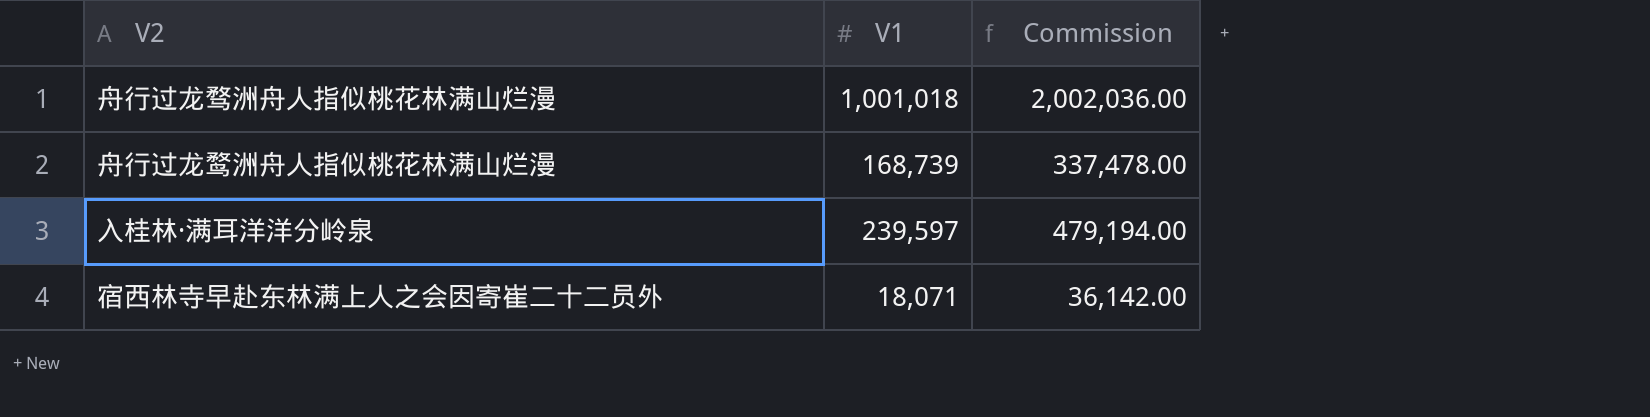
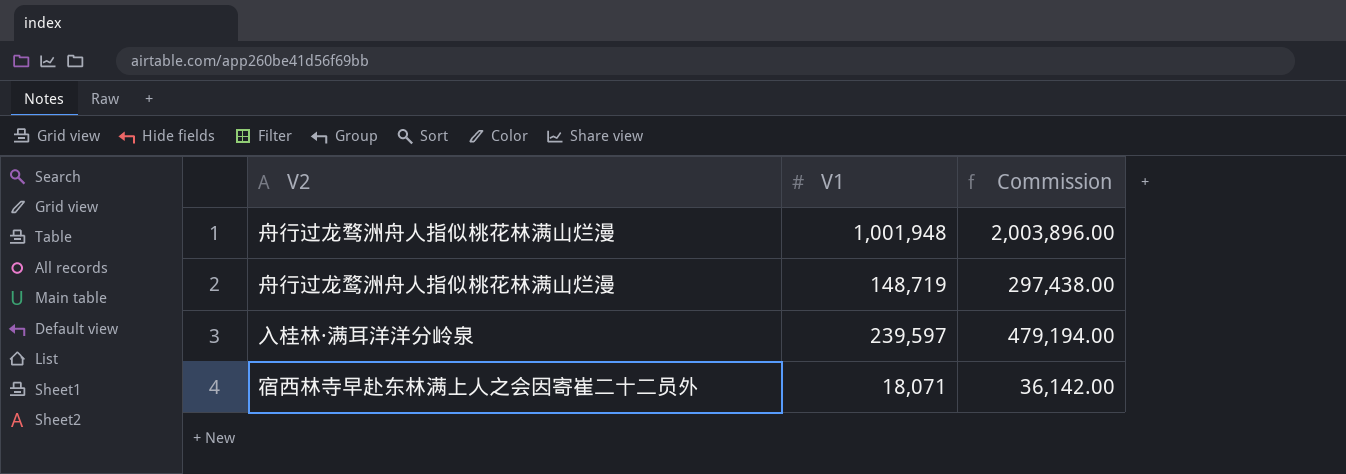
舟行过龙骛洲舟人指似桃花林满山烂漫 | V1: 1,001,018 -> 1,001,948
舟行过龙骛洲舟人指似桃花林满山烂漫 | Commission: 2,002,036.00 -> 2,003,896.00
舟行过龙鹜洲舟人指似桃花林满山烂漫 | V1: 168,739 -> 148,719
舟行过龙鹜洲舟人指似桃花林满山烂漫 | Commission: 337,478.00 -> 297,438.00

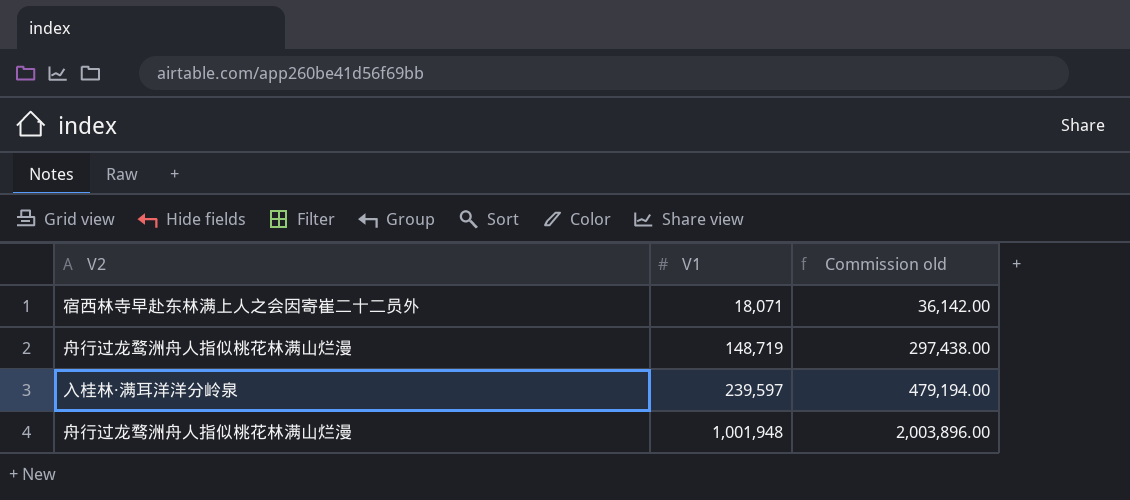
row order: none -> V1 ascending
column name: Commission -> Commission old

